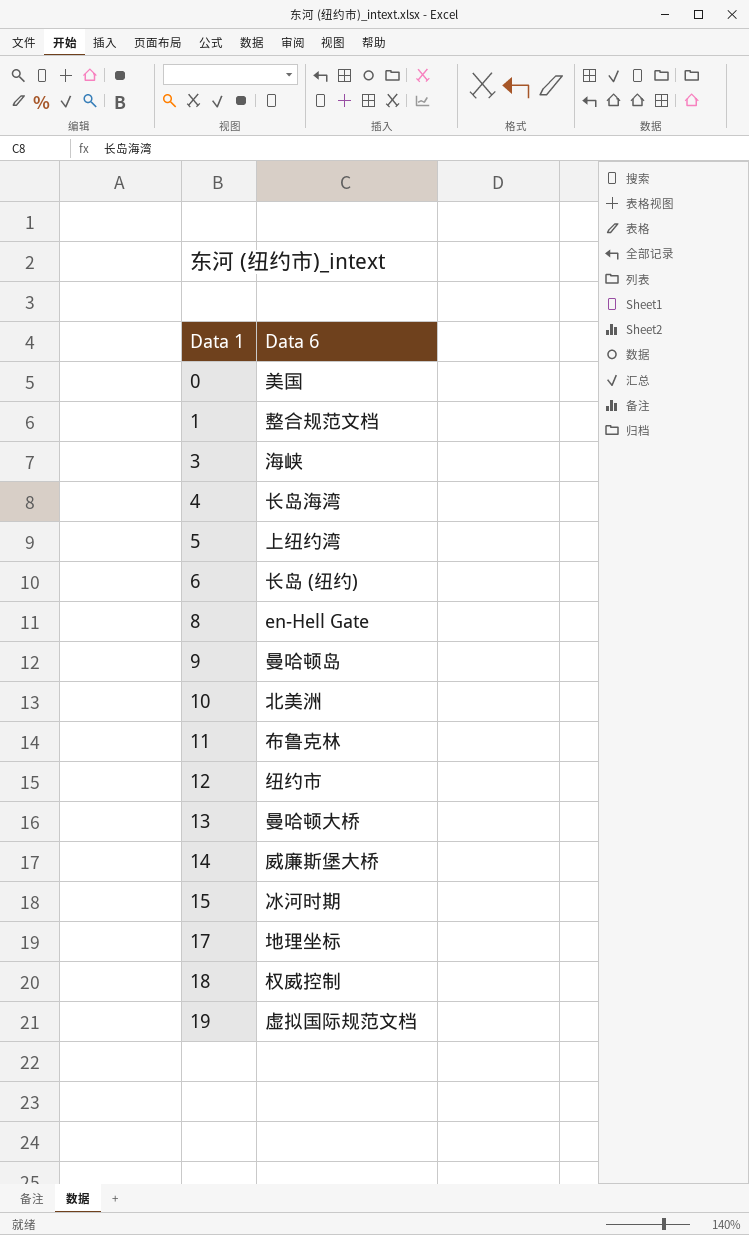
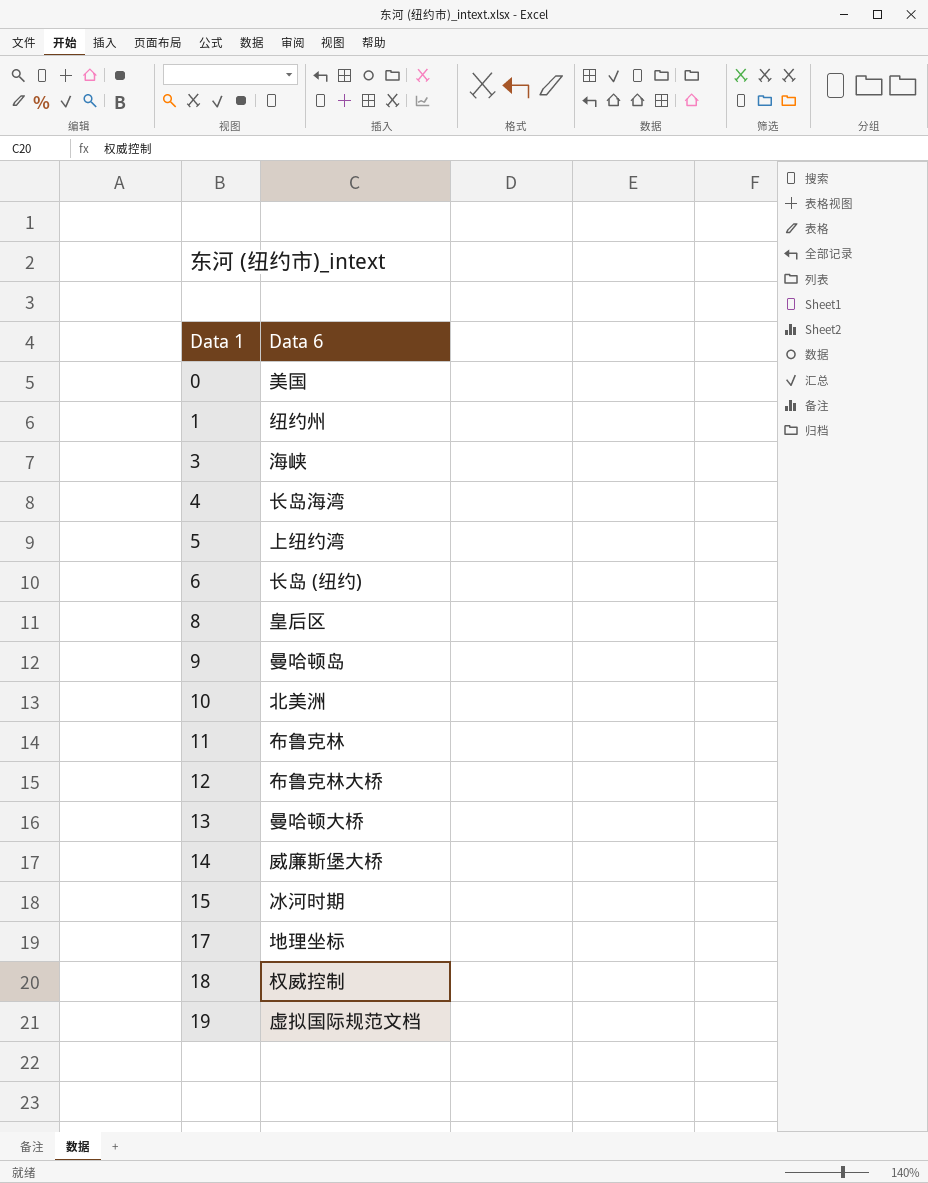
1 | Data 6: 整合规范文档 -> 纽约州
8 | Data 6: en-Hell Gate -> 皇后区
12 | Data 6: 纽约市 -> 布鲁克林大桥

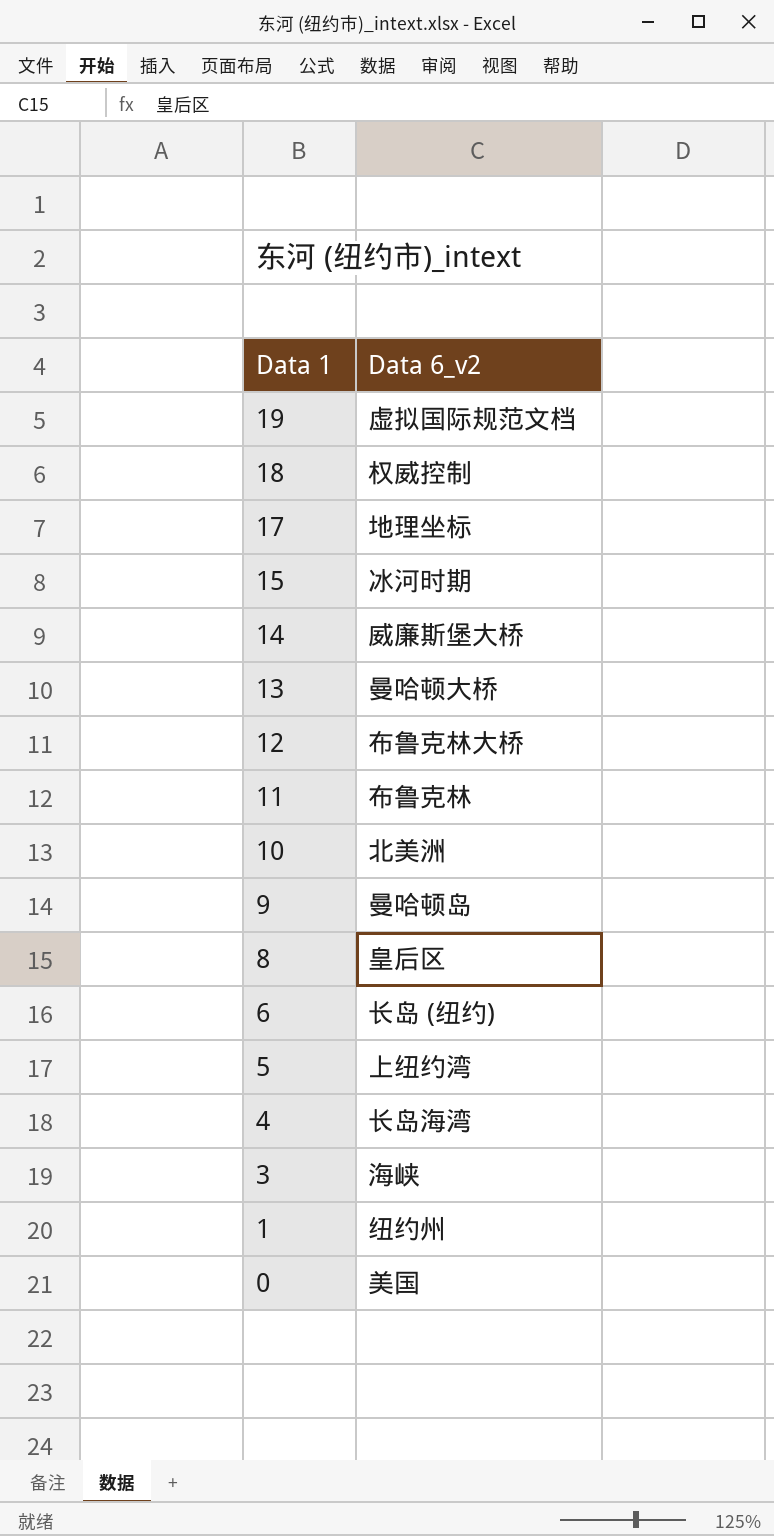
row order: Data 1 ascending -> Data 1 descending
column name: Data 6 -> Data 6_v2

